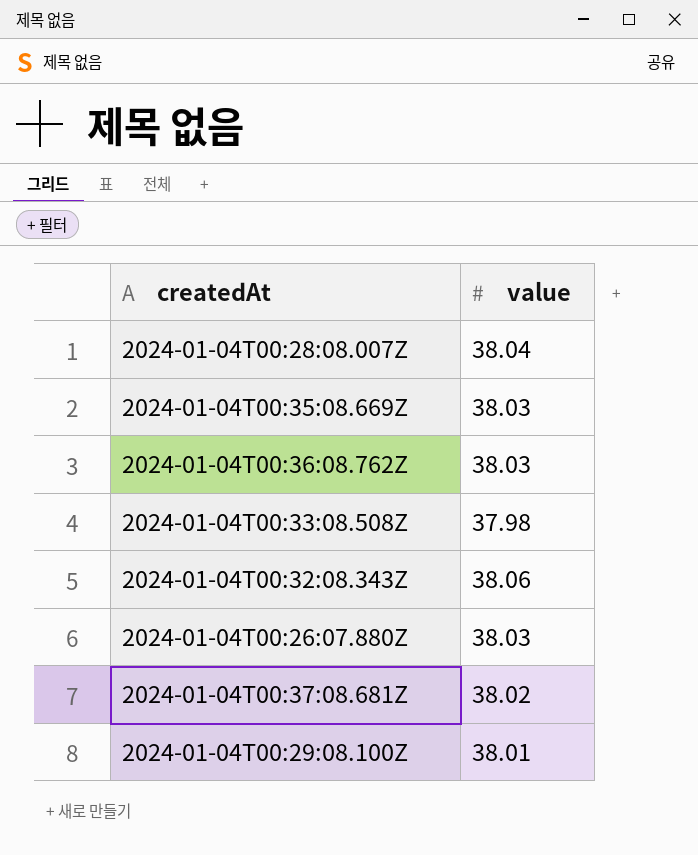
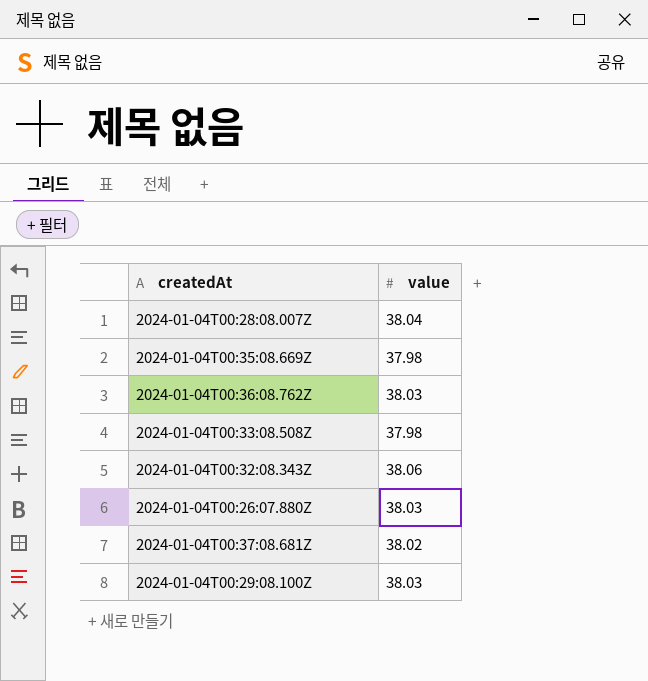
2024-01-04T00:35:08.669Z | value: 38.03 -> 37.98
2024-01-04T00:29:08.100Z | value: 38.01 -> 38.03

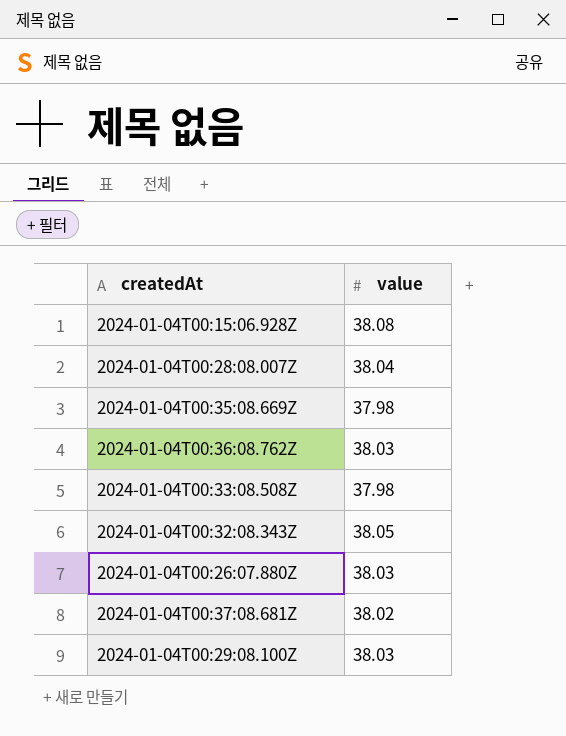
row 2024-01-04T00:15:06.928Z: none -> 38.08
2024-01-04T00:32:08.343Z | value: 38.06 -> 38.05

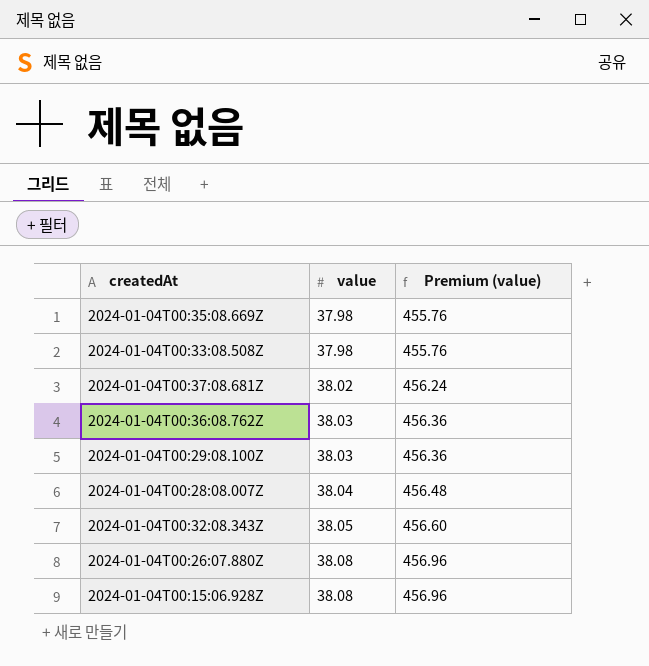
row order: none -> value ascending
column Premium (value) | formula: none -> [value] * 12
2024-01-04T00:26:07.880Z | value: 38.03 -> 38.08

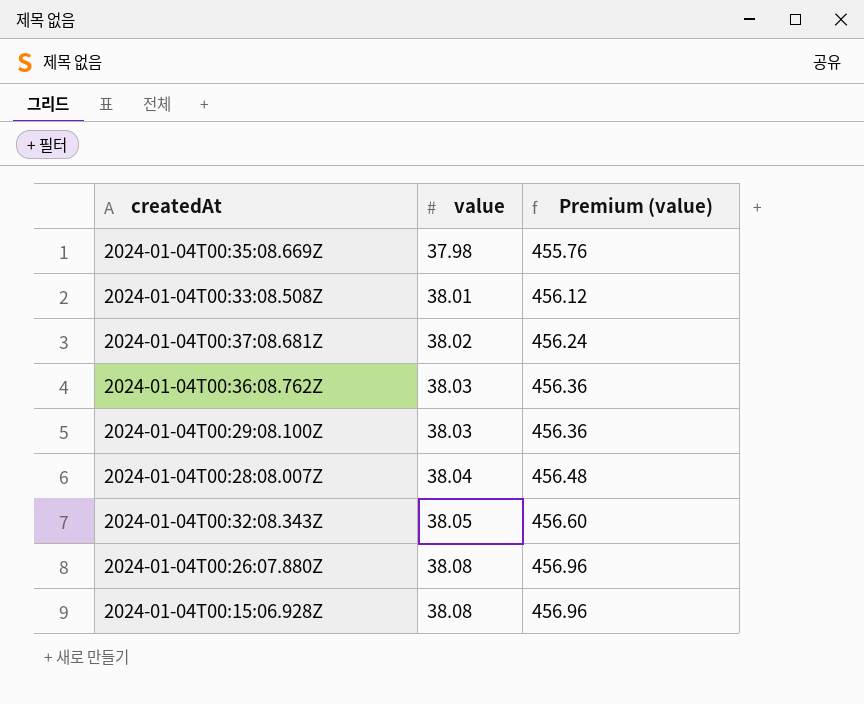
2024-01-04T00:33:08.508Z | value: 37.98 -> 38.01
2024-01-04T00:33:08.508Z | Premium (value): 455.76 -> 456.12

